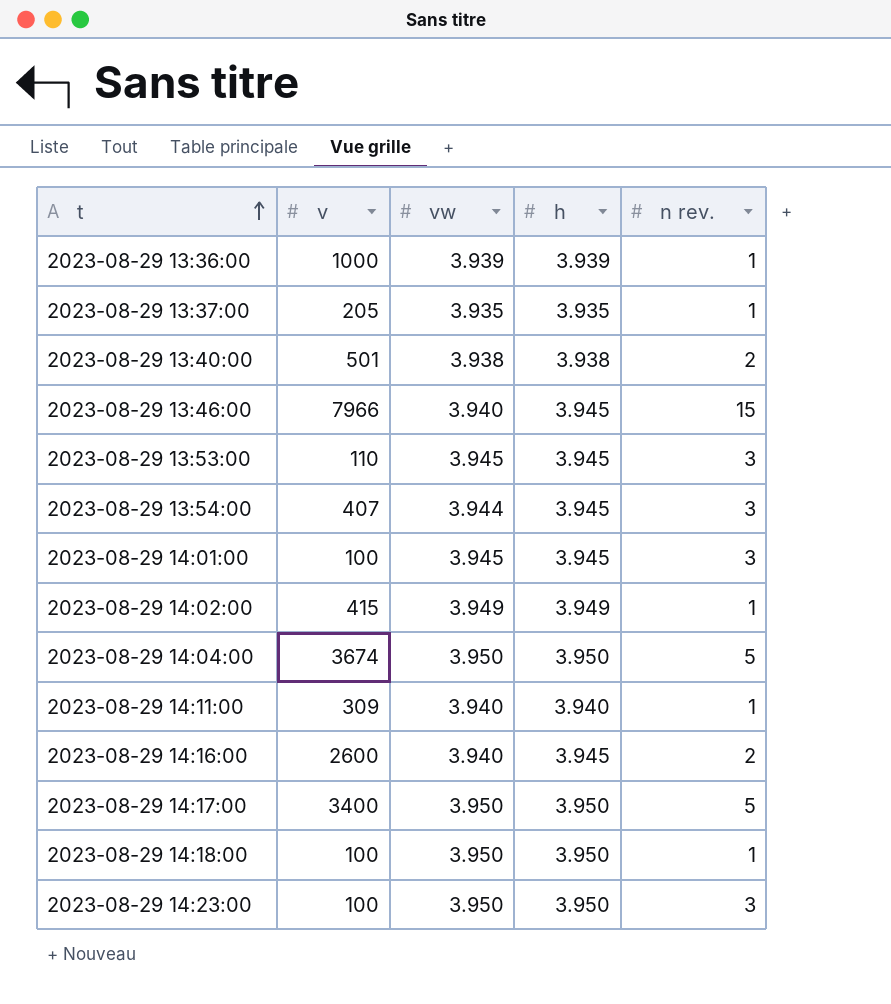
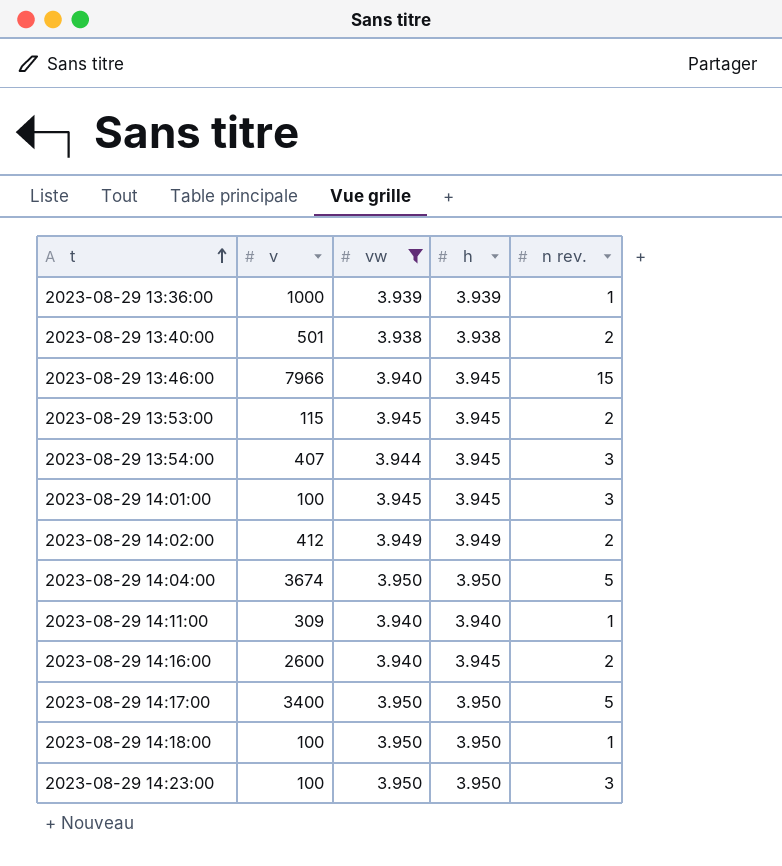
filter: none -> vw != 3.935
2023-08-29 13:53:00 | v: 110 -> 115
2023-08-29 13:53:00 | n rev.: 3 -> 2
2023-08-29 14:02:00 | v: 415 -> 412
2023-08-29 14:02:00 | n rev.: 1 -> 2

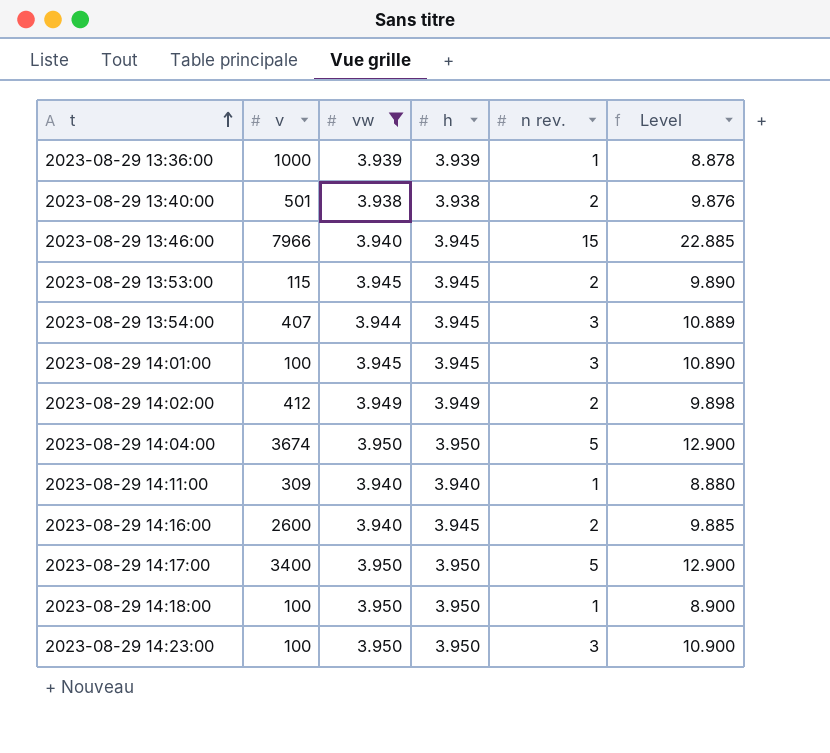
column Level | formula: none -> [vw] + [h] + [n rev.]

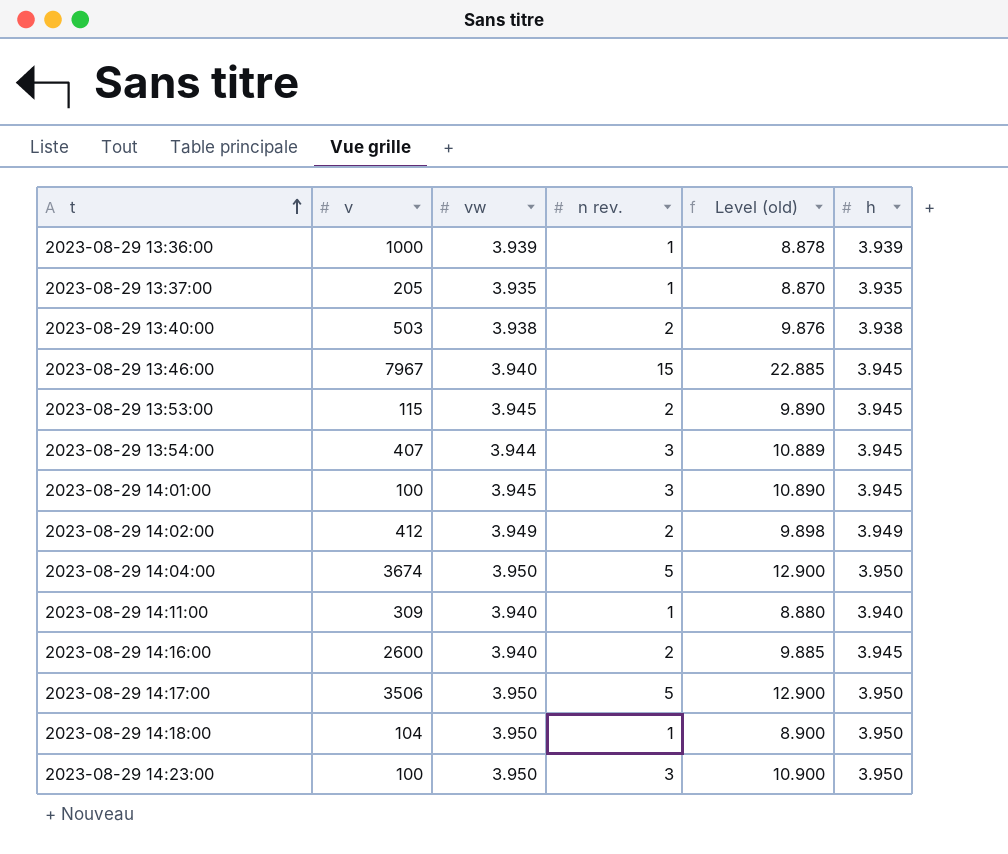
filter: vw != 3.935 -> none
column name: Level -> Level (old)
column h | position: 4 -> 6
2023-08-29 13:40:00 | v: 501 -> 503
2023-08-29 13:46:00 | v: 7966 -> 7967
2023-08-29 14:17:00 | v: 3400 -> 3506
2023-08-29 14:18:00 | v: 100 -> 104

